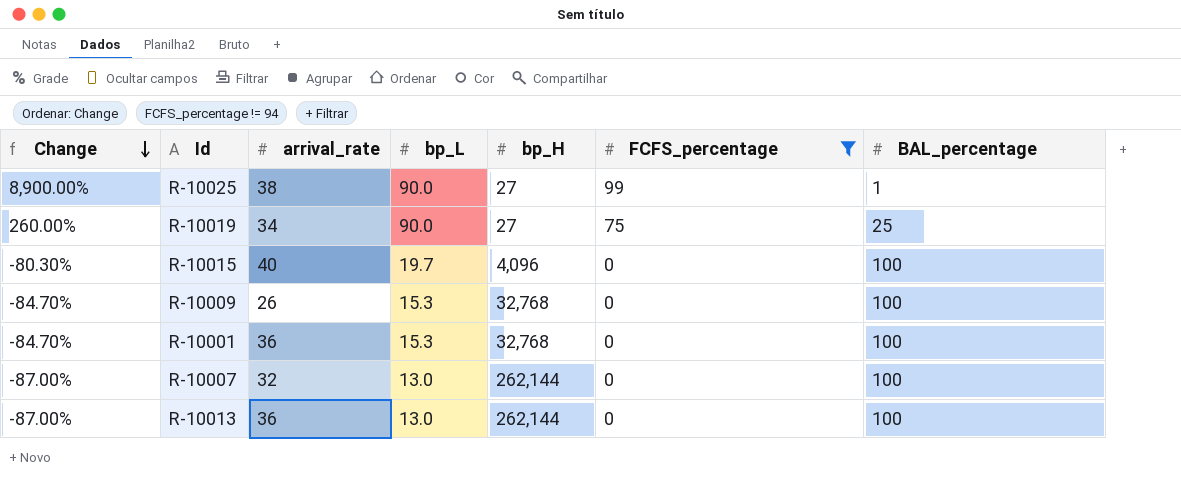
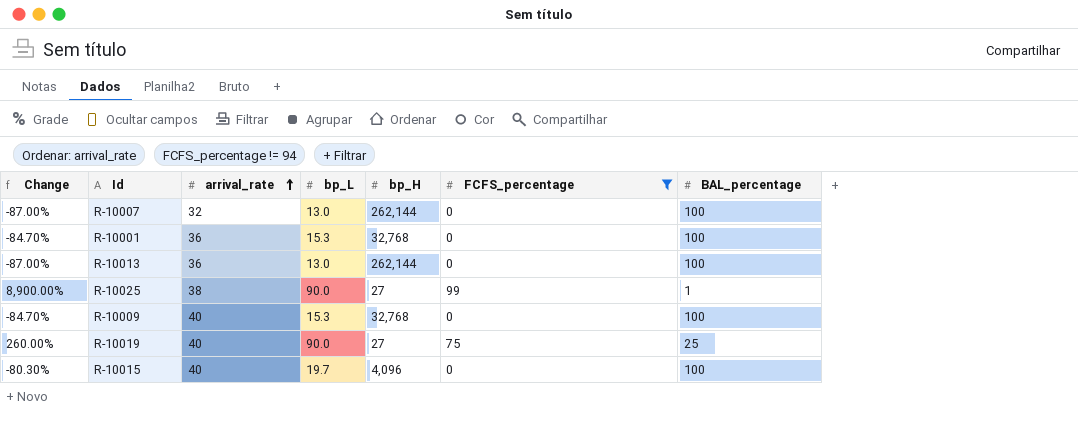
row order: Change descending -> arrival_rate ascending
R-10009 | arrival_rate: 26 -> 40
R-10019 | arrival_rate: 34 -> 40

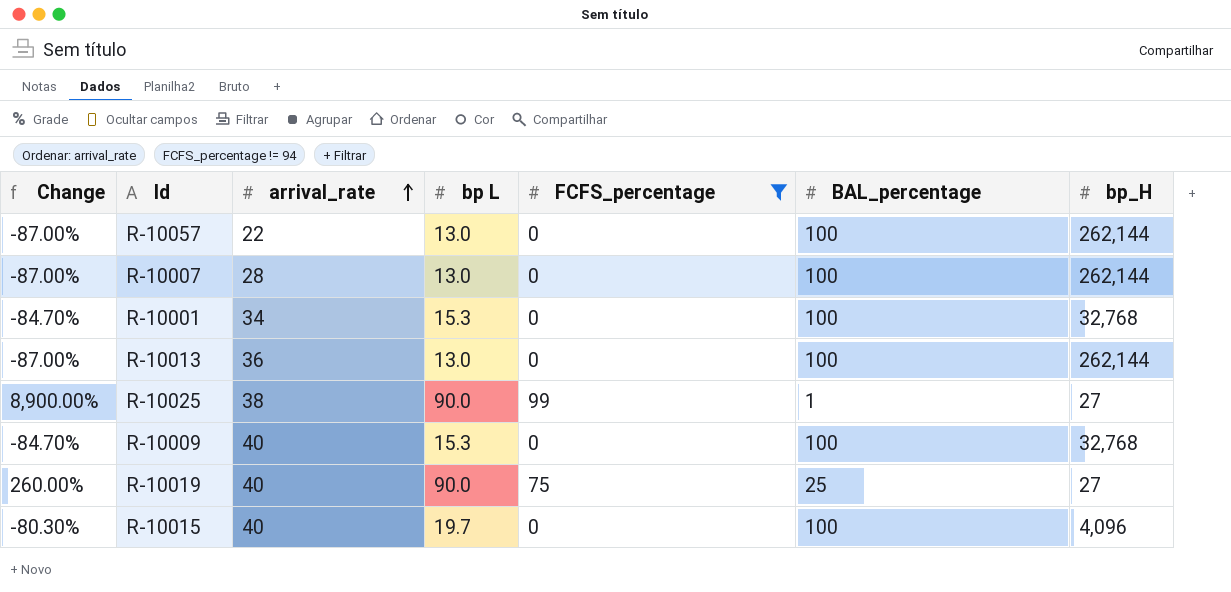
column name: bp_L -> bp L
column bp_H | position: 5 -> 7
row R-10057: none -> -87.00% | 22 | 13.0 | 0 | 100 | 262,144
R-10007 | arrival_rate: 32 -> 28
R-10001 | arrival_rate: 36 -> 34

